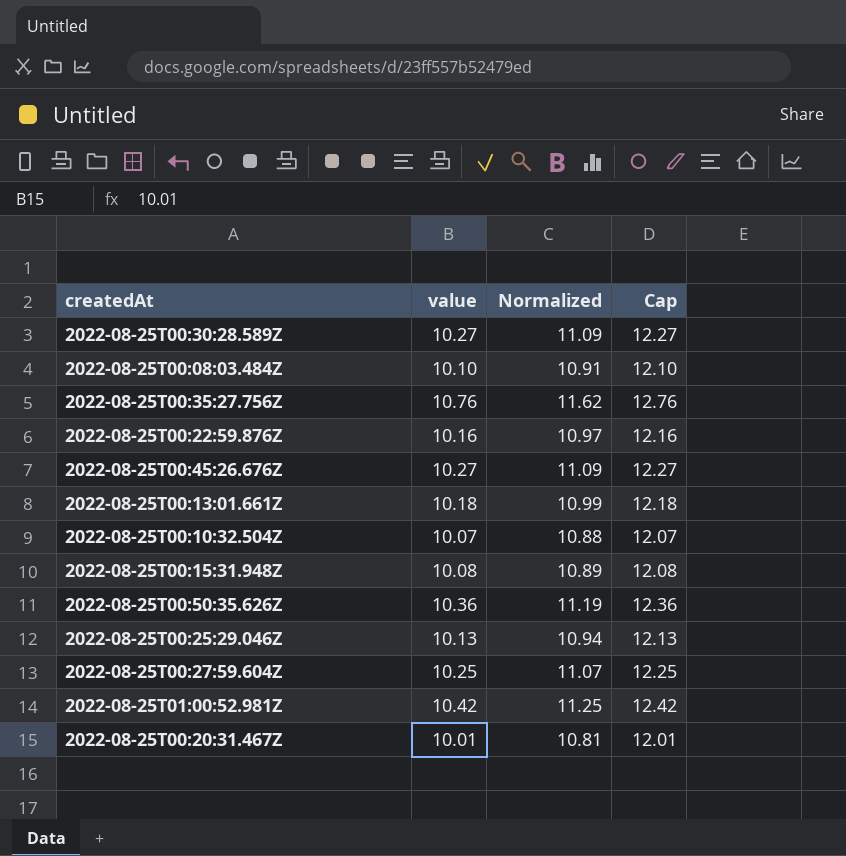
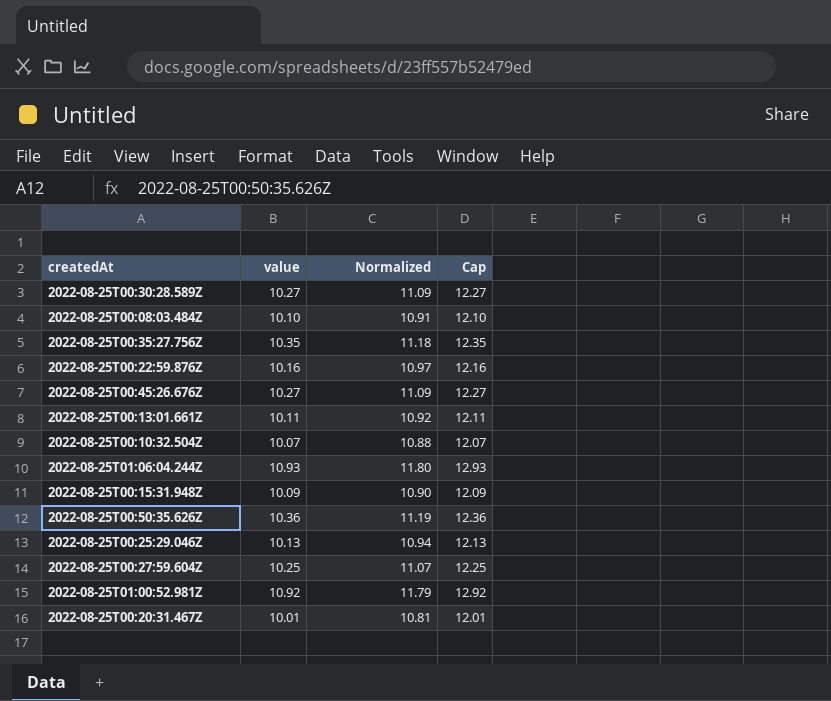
2022-08-25T00:35:27.756Z | value: 10.76 -> 10.35
2022-08-25T00:35:27.756Z | Normalized: 11.62 -> 11.18
2022-08-25T00:35:27.756Z | Cap: 12.76 -> 12.35
2022-08-25T00:13:01.661Z | value: 10.18 -> 10.11
2022-08-25T00:13:01.661Z | Normalized: 10.99 -> 10.92
2022-08-25T00:13:01.661Z | Cap: 12.18 -> 12.11
row 2022-08-25T01:06:04.244Z: none -> 10.93 | 11.80 | 12.93
2022-08-25T00:15:31.948Z | value: 10.08 -> 10.09
2022-08-25T00:15:31.948Z | Normalized: 10.89 -> 10.90
2022-08-25T00:15:31.948Z | Cap: 12.08 -> 12.09
2022-08-25T01:00:52.981Z | value: 10.42 -> 10.92
2022-08-25T01:00:52.981Z | Normalized: 11.25 -> 11.79
2022-08-25T01:00:52.981Z | Cap: 12.42 -> 12.92

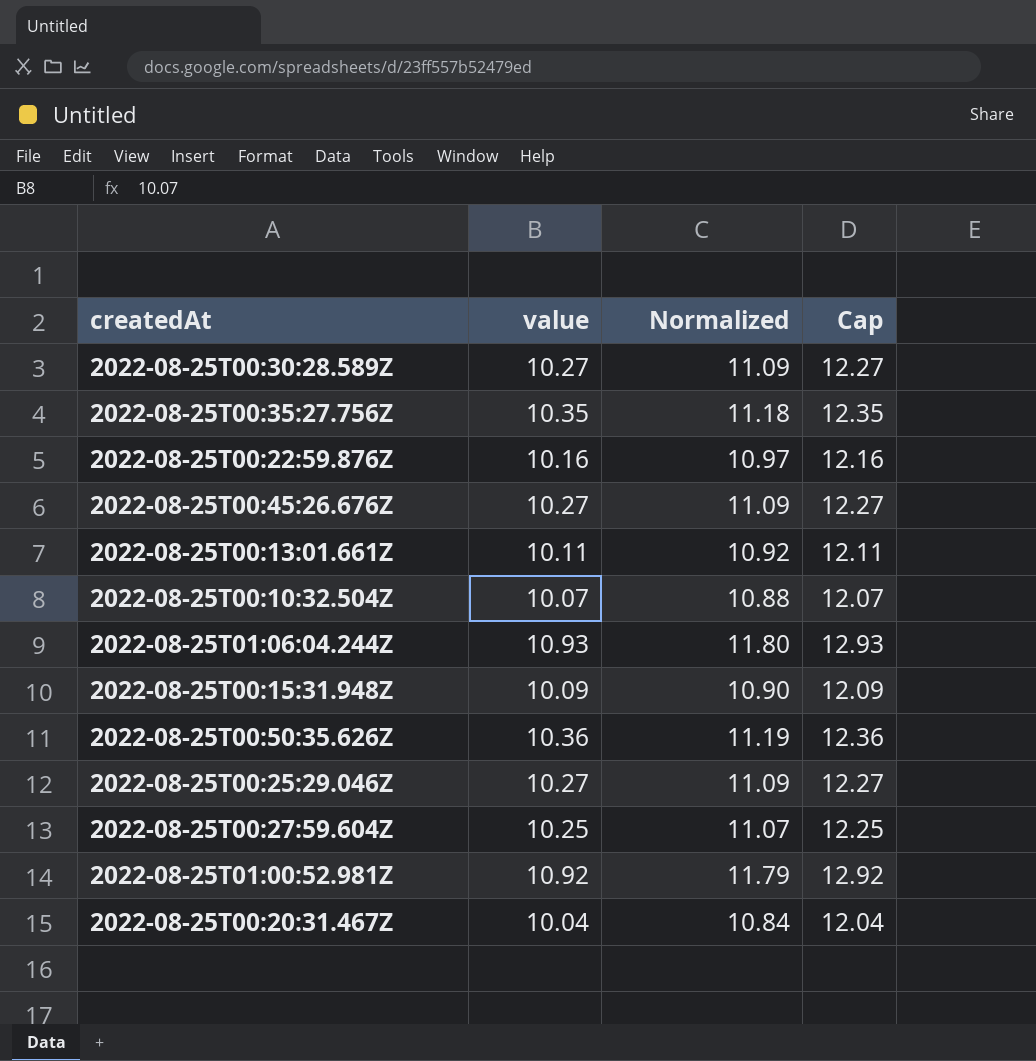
row 2022-08-25T00:08:03.484Z: 10.10 | 10.91 | 12.10 -> none
2022-08-25T00:25:29.046Z | value: 10.13 -> 10.27
2022-08-25T00:25:29.046Z | Normalized: 10.94 -> 11.09
2022-08-25T00:25:29.046Z | Cap: 12.13 -> 12.27
2022-08-25T00:20:31.467Z | value: 10.01 -> 10.04
2022-08-25T00:20:31.467Z | Normalized: 10.81 -> 10.84
2022-08-25T00:20:31.467Z | Cap: 12.01 -> 12.04

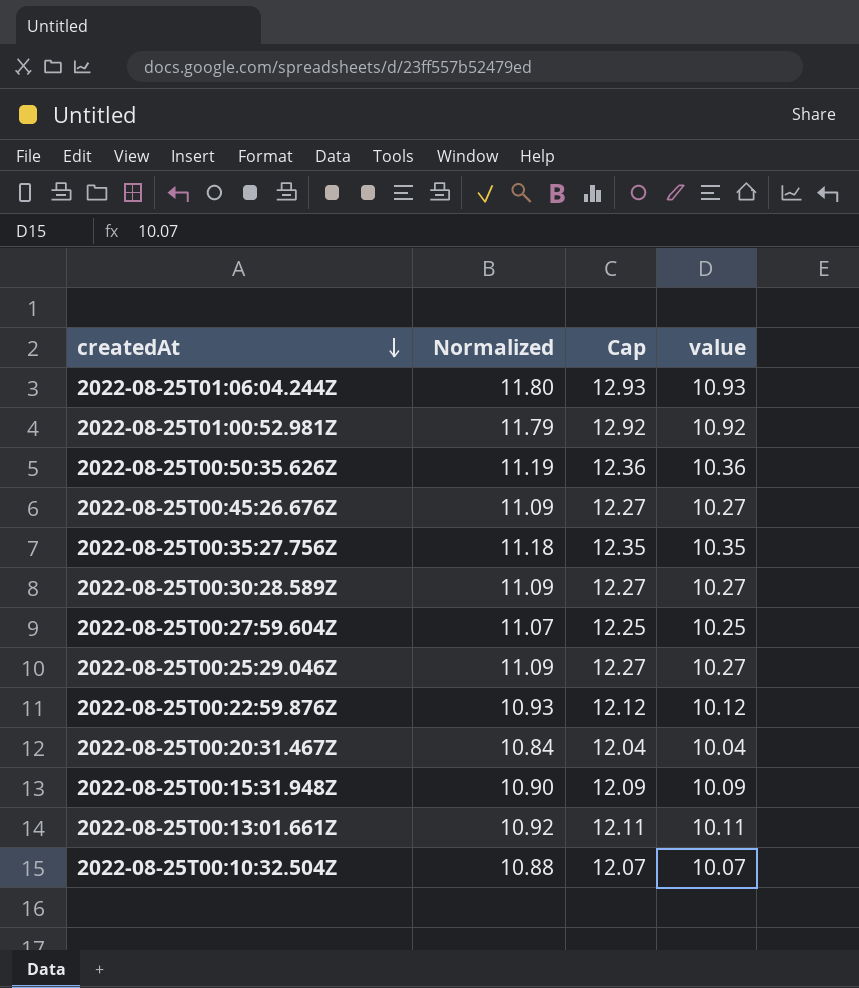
row order: none -> createdAt descending
column value | position: 2 -> 4
2022-08-25T00:22:59.876Z | Normalized: 10.97 -> 10.93
2022-08-25T00:22:59.876Z | Cap: 12.16 -> 12.12
2022-08-25T00:22:59.876Z | value: 10.16 -> 10.12

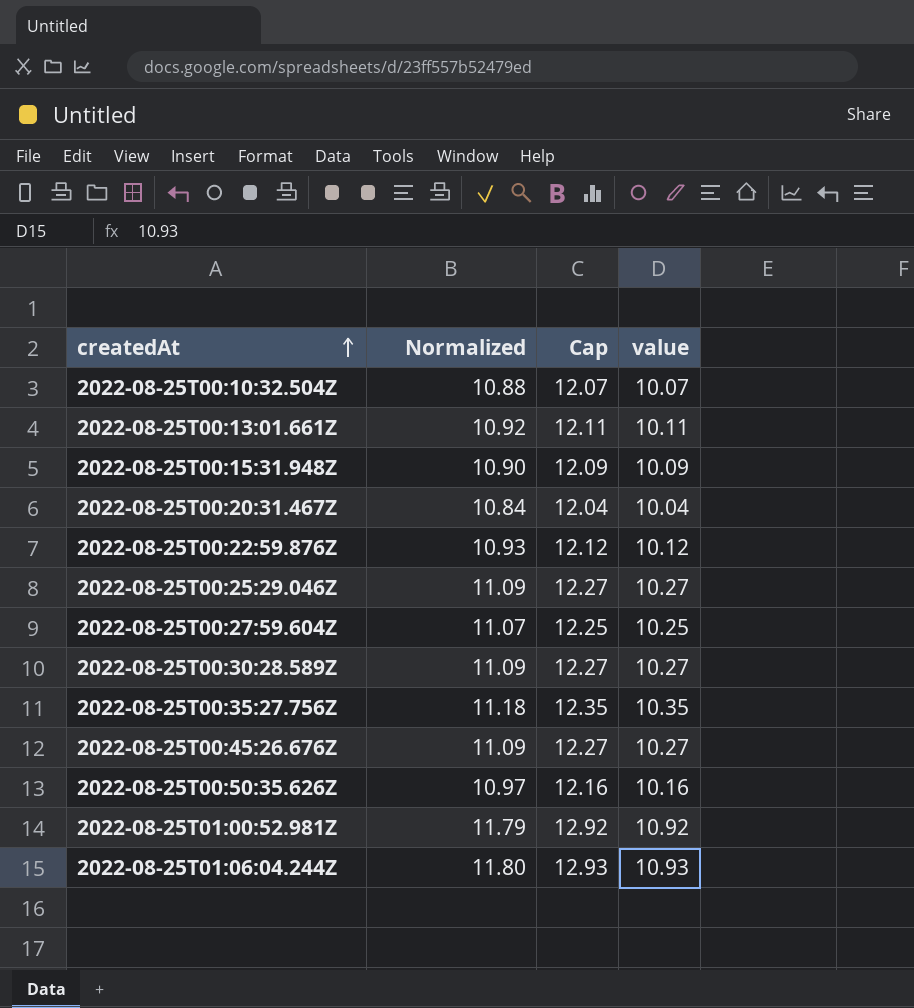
row order: createdAt descending -> createdAt ascending
2022-08-25T00:50:35.626Z | Normalized: 11.19 -> 10.97
2022-08-25T00:50:35.626Z | Cap: 12.36 -> 12.16
2022-08-25T00:50:35.626Z | value: 10.36 -> 10.16

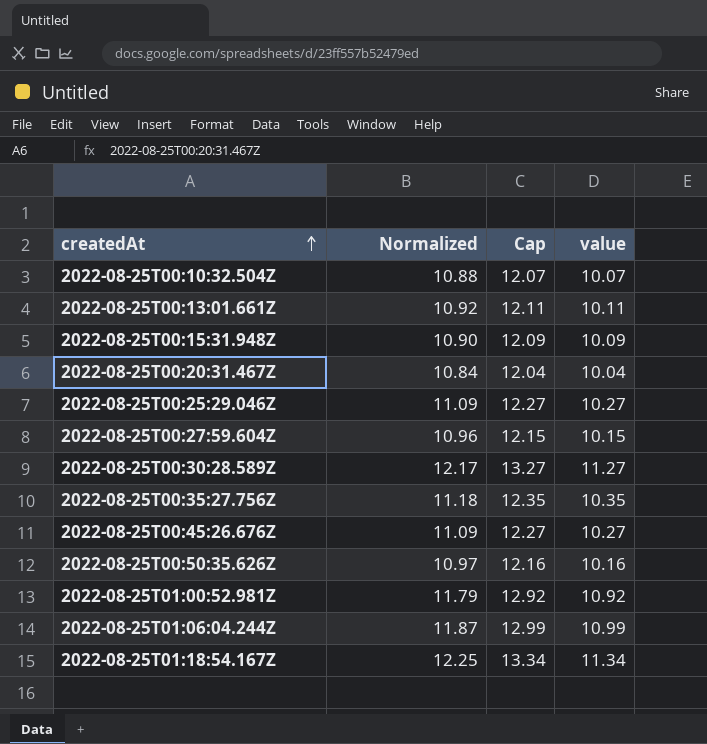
row 2022-08-25T00:22:59.876Z: 10.93 | 12.12 | 10.12 -> none
2022-08-25T00:27:59.604Z | Normalized: 11.07 -> 10.96
2022-08-25T00:27:59.604Z | Cap: 12.25 -> 12.15
2022-08-25T00:27:59.604Z | value: 10.25 -> 10.15
2022-08-25T00:30:28.589Z | Normalized: 11.09 -> 12.17
2022-08-25T00:30:28.589Z | Cap: 12.27 -> 13.27
2022-08-25T00:30:28.589Z | value: 10.27 -> 11.27
2022-08-25T01:06:04.244Z | Normalized: 11.80 -> 11.87
2022-08-25T01:06:04.244Z | Cap: 12.93 -> 12.99
2022-08-25T01:06:04.244Z | value: 10.93 -> 10.99
row 2022-08-25T01:18:54.167Z: none -> 12.25 | 13.34 | 11.34

